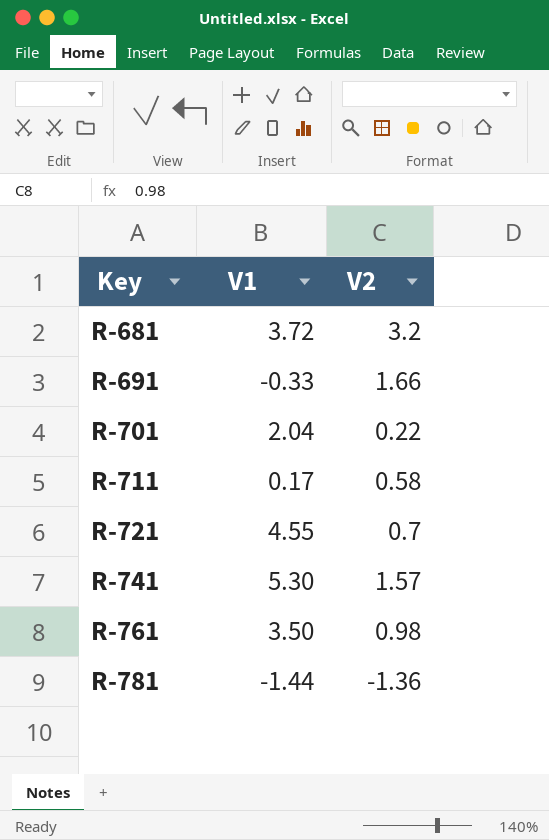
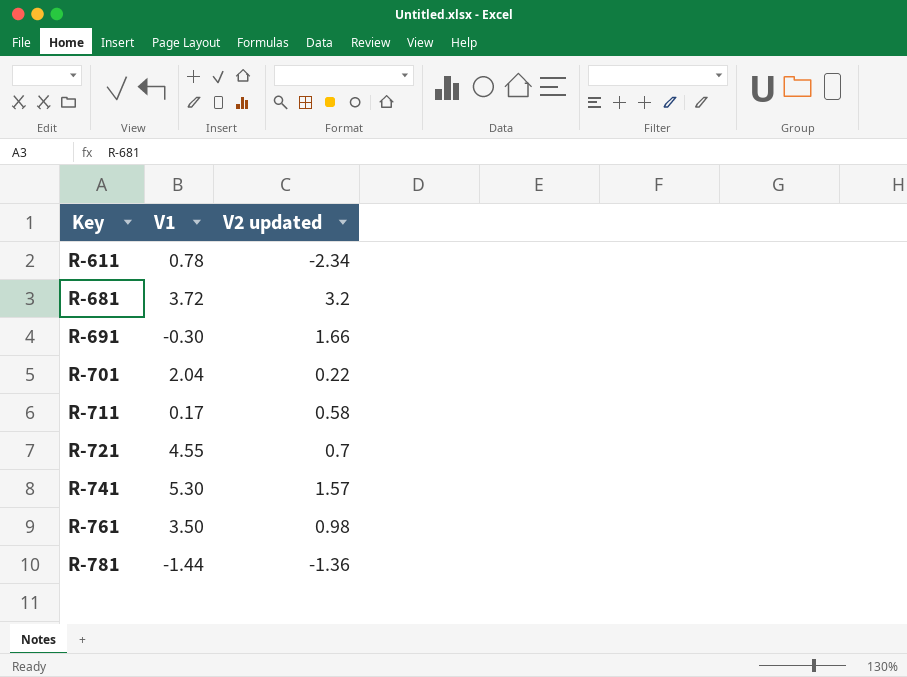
column name: V2 -> V2 updated
row R-611: none -> 0.78 | -2.34
R-691 | V1: -0.33 -> -0.30

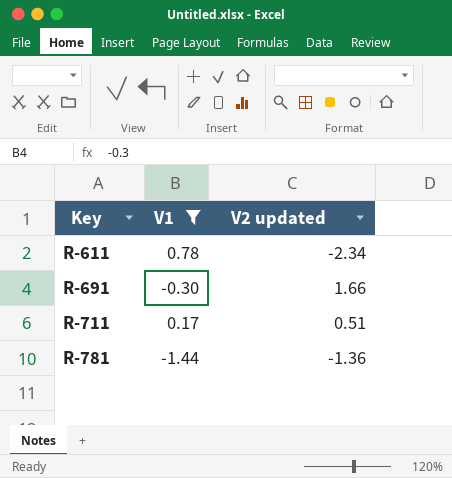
filter: none -> V1 <= 0.78
R-711 | V2 updated: 0.58 -> 0.51

